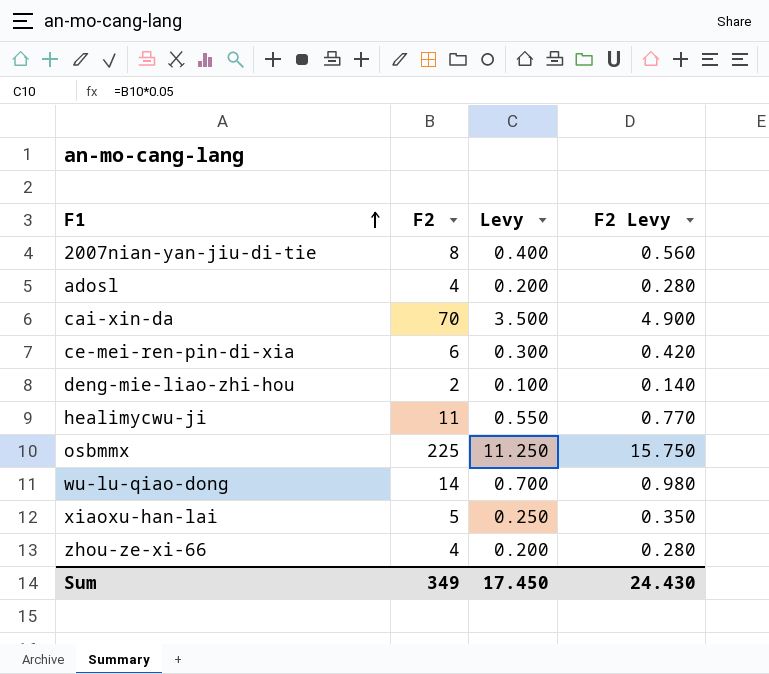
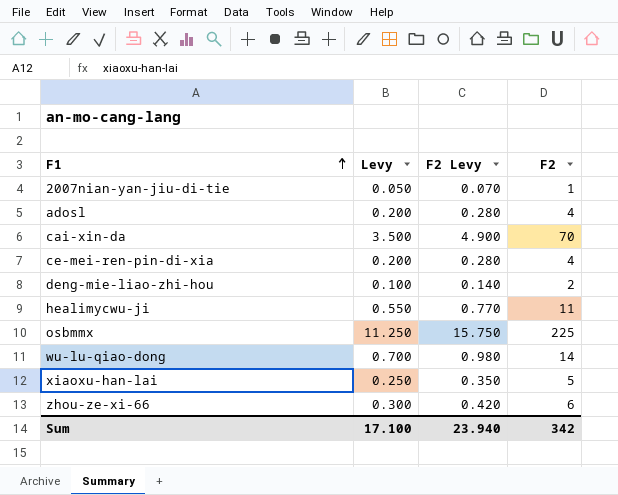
column F2 | position: 2 -> 4
2007nian-yan-jiu-di-tie | Levy: 0.400 -> 0.050
2007nian-yan-jiu-di-tie | F2 Levy: 0.560 -> 0.070
2007nian-yan-jiu-di-tie | F2: 8 -> 1
ce-mei-ren-pin-di-xia | Levy: 0.300 -> 0.200
ce-mei-ren-pin-di-xia | F2 Levy: 0.420 -> 0.280
ce-mei-ren-pin-di-xia | F2: 6 -> 4
zhou-ze-xi-66 | Levy: 0.200 -> 0.300
zhou-ze-xi-66 | F2 Levy: 0.280 -> 0.420
zhou-ze-xi-66 | F2: 4 -> 6
Sum | Levy: 17.450 -> 17.100
Sum | F2 Levy: 24.430 -> 23.940
Sum | F2: 349 -> 342

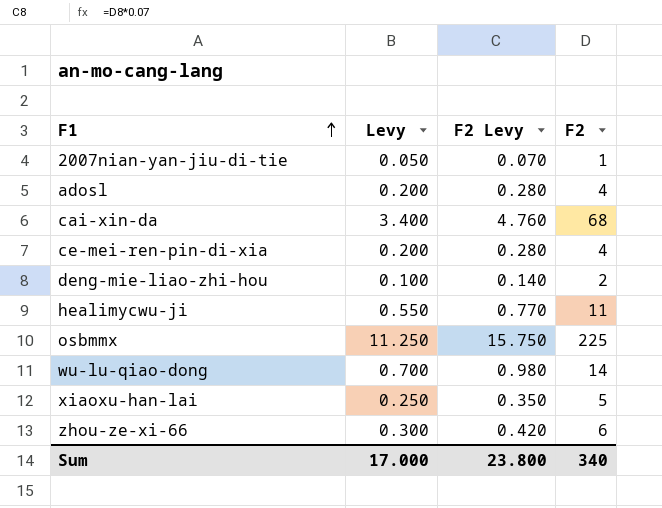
cai-xin-da | Levy: 3.500 -> 3.400
cai-xin-da | F2 Levy: 4.900 -> 4.760
cai-xin-da | F2: 70 -> 68
Sum | Levy: 17.100 -> 17.000
Sum | F2 Levy: 23.940 -> 23.800
Sum | F2: 342 -> 340

